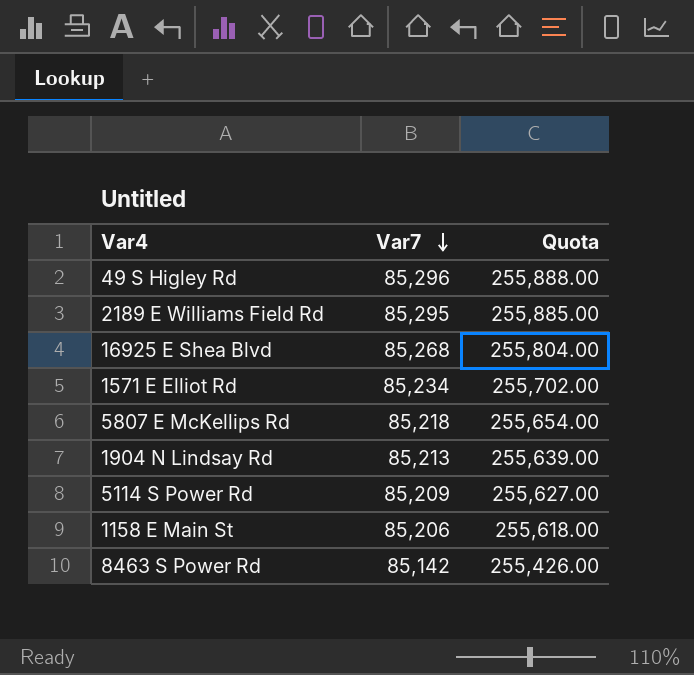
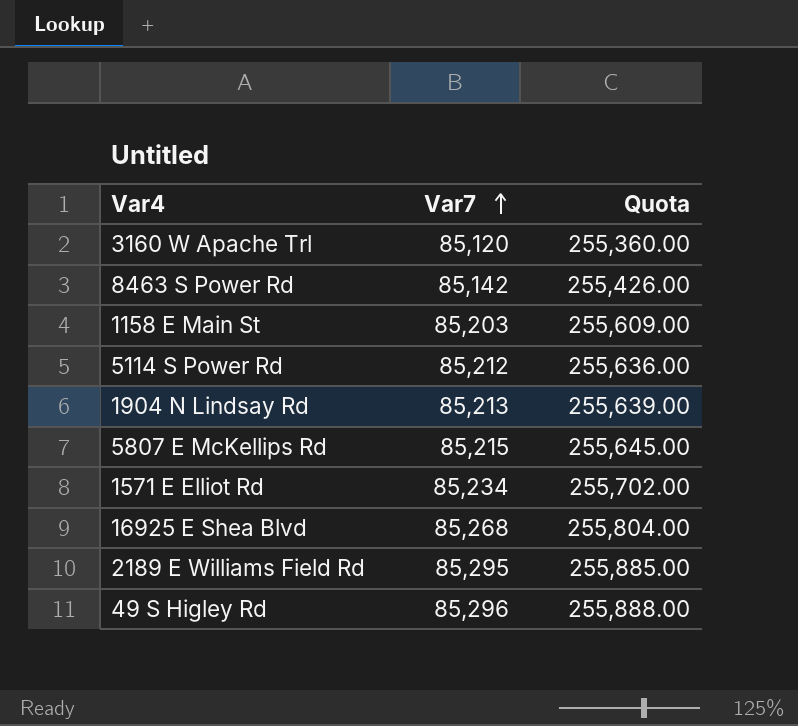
row order: Var7 descending -> Var7 ascending
row 3160 W Apache Trl: none -> 85,120 | 255,360.00
1158 E Main St | Var7: 85,206 -> 85,203
1158 E Main St | Quota: 255,618.00 -> 255,609.00
5114 S Power Rd | Var7: 85,209 -> 85,212
5114 S Power Rd | Quota: 255,627.00 -> 255,636.00
5807 E McKellips Rd | Var7: 85,218 -> 85,215
5807 E McKellips Rd | Quota: 255,654.00 -> 255,645.00

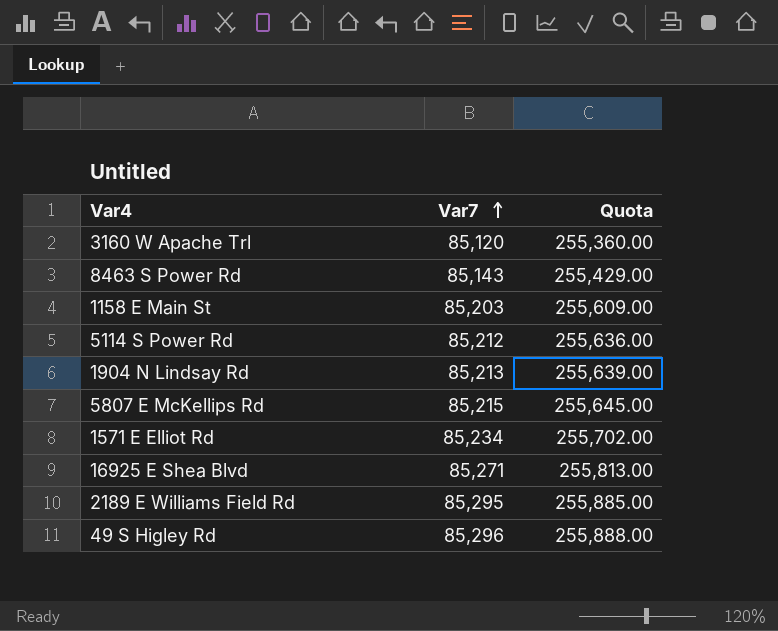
8463 S Power Rd | Var7: 85,142 -> 85,143
8463 S Power Rd | Quota: 255,426.00 -> 255,429.00
16925 E Shea Blvd | Var7: 85,268 -> 85,271
16925 E Shea Blvd | Quota: 255,804.00 -> 255,813.00

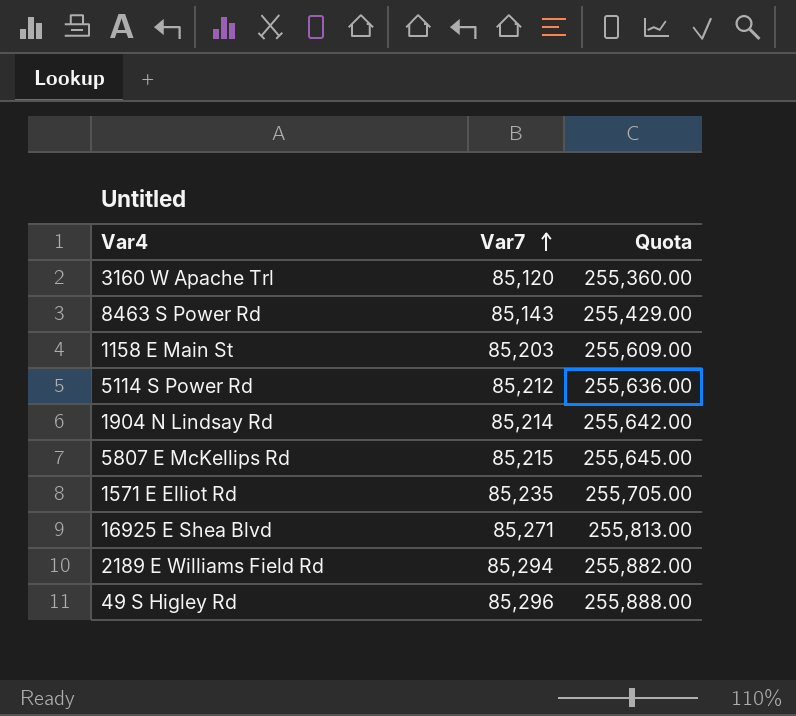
1904 N Lindsay Rd | Var7: 85,213 -> 85,214
1904 N Lindsay Rd | Quota: 255,639.00 -> 255,642.00
1571 E Elliot Rd | Var7: 85,234 -> 85,235
1571 E Elliot Rd | Quota: 255,702.00 -> 255,705.00
2189 E Williams Field Rd | Var7: 85,295 -> 85,294
2189 E Williams Field Rd | Quota: 255,885.00 -> 255,882.00

